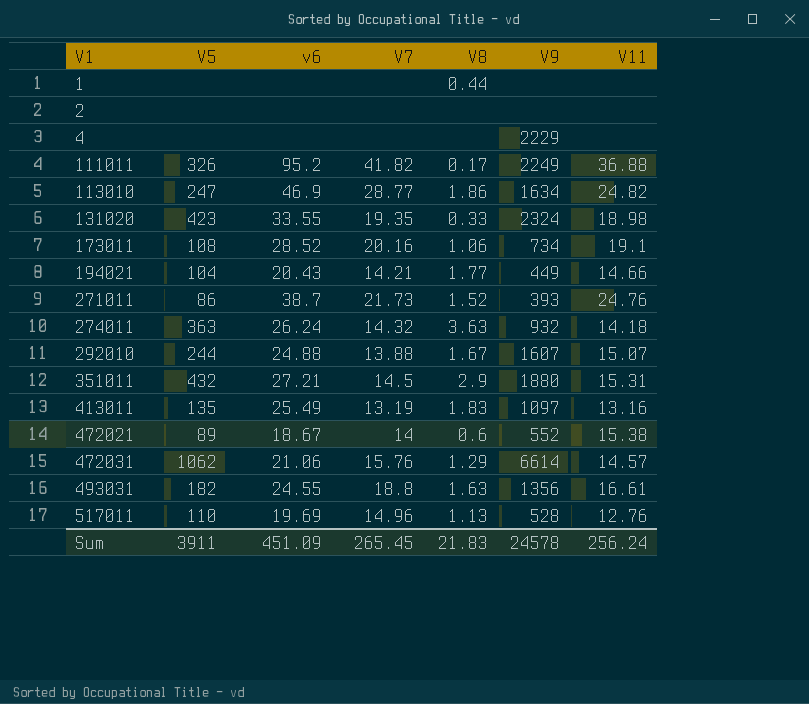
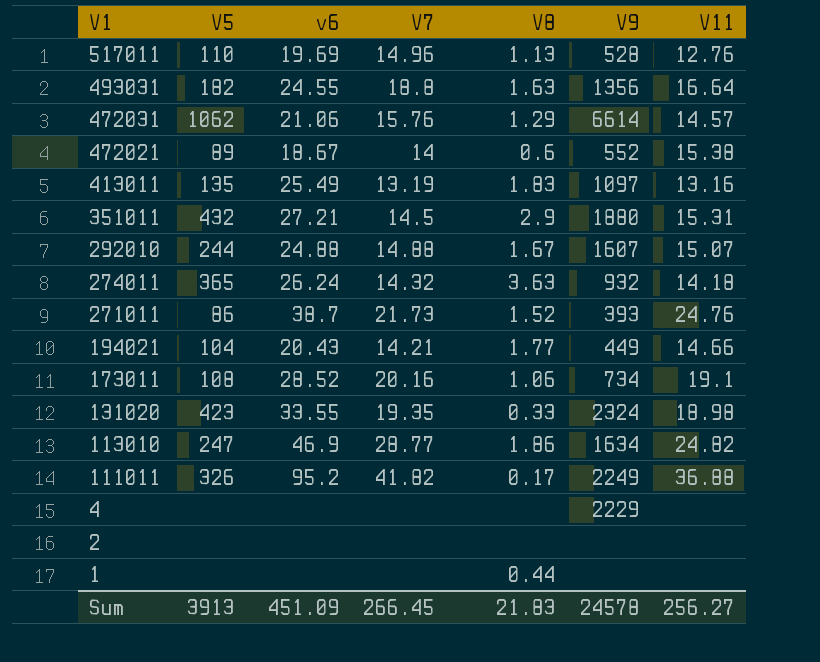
row order: V1 ascending -> V1 descending
493031 | V11: 16.61 -> 16.64
292010 | V7: 13.88 -> 14.88
274011 | V5: 363 -> 365
Sum | V5: 3911 -> 3913
Sum | V7: 265.45 -> 266.45
Sum | V11: 256.24 -> 256.27

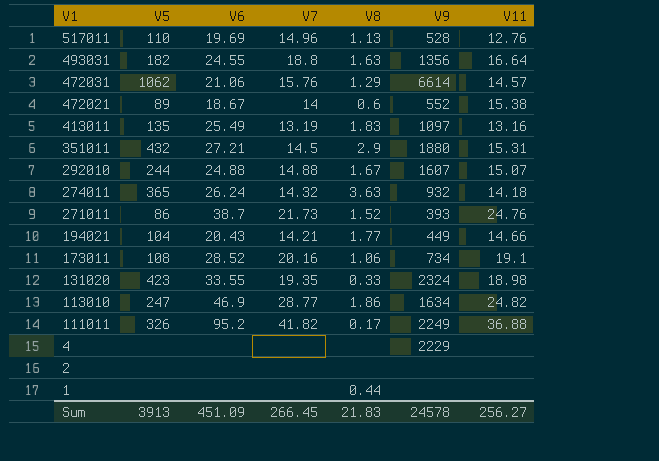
column name: v6 -> V6

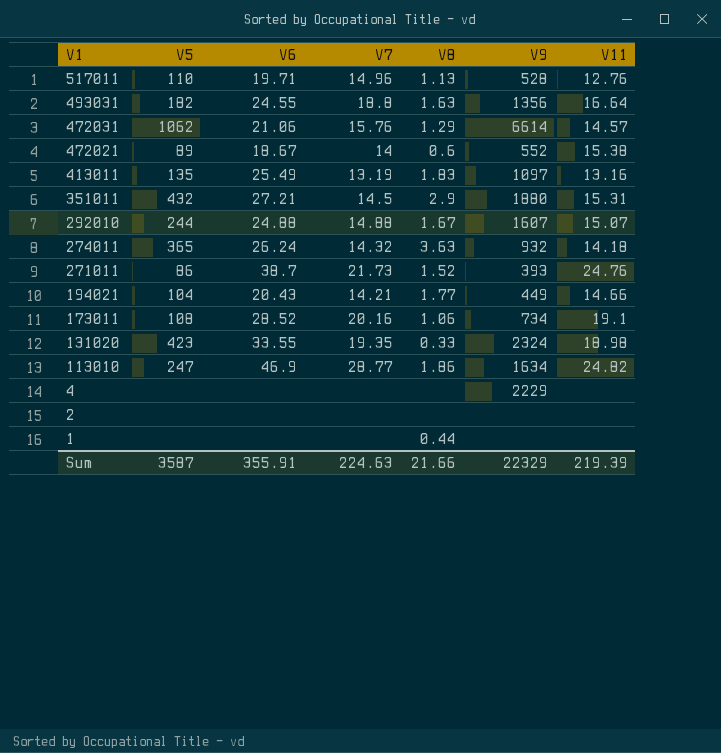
row 111011: 326 | 95.2 | 41.82 | 0.17 | 2249 | 36.88 -> none
517011 | V6: 19.69 -> 19.71
Sum | V5: 3913 -> 3587
Sum | V6: 451.09 -> 355.91
Sum | V7: 266.45 -> 224.63
Sum | V8: 21.83 -> 21.66
Sum | V9: 24578 -> 22329
Sum | V11: 256.27 -> 219.39

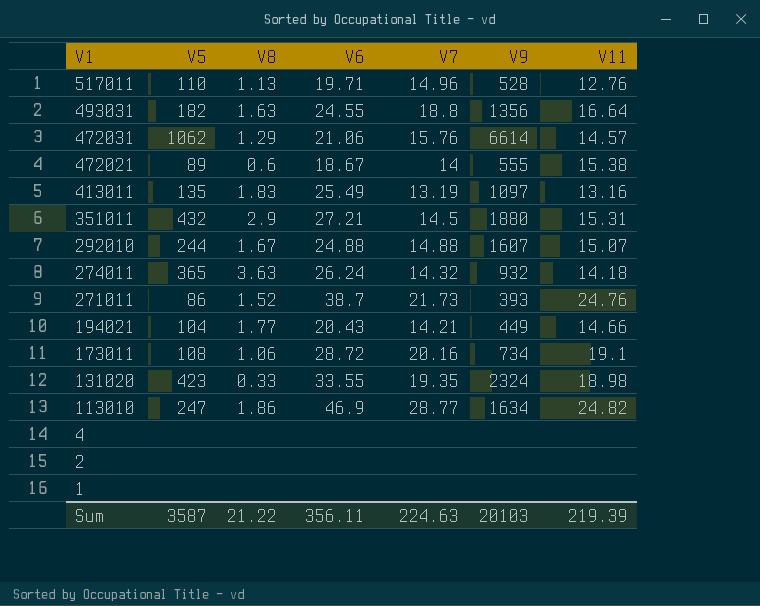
column V8 | position: 5 -> 3
472021 | V9: 552 -> 555
173011 | V6: 28.52 -> 28.72
4 | V9: 2229 -> none
1 | V8: 0.44 -> none
Sum | V8: 21.66 -> 21.22
Sum | V6: 355.91 -> 356.11
Sum | V9: 22329 -> 20103

